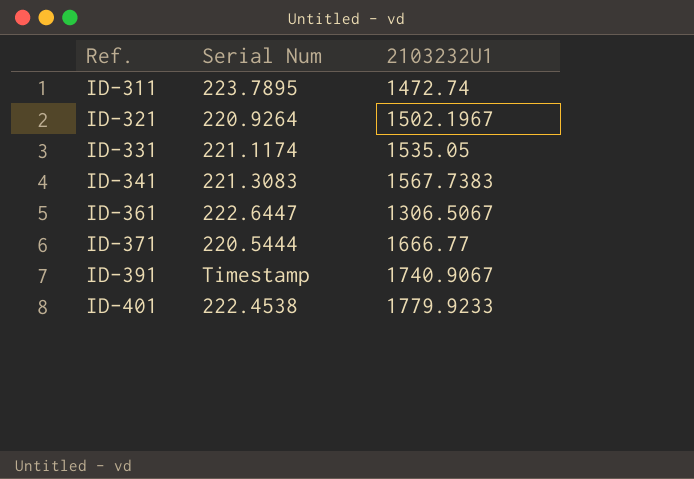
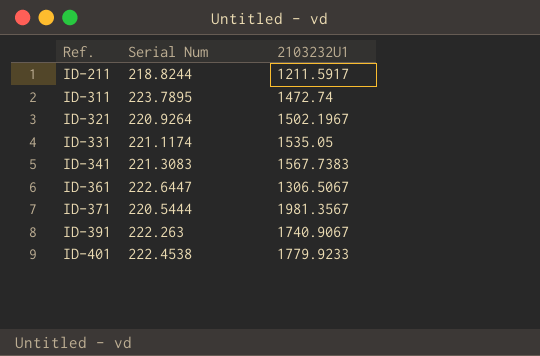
row ID-211: none -> 218.8244 | 1211.5917
ID-371 | 2103232U1: 1666.77 -> 1981.3567
ID-391 | Serial Num: Timestamp -> 222.263

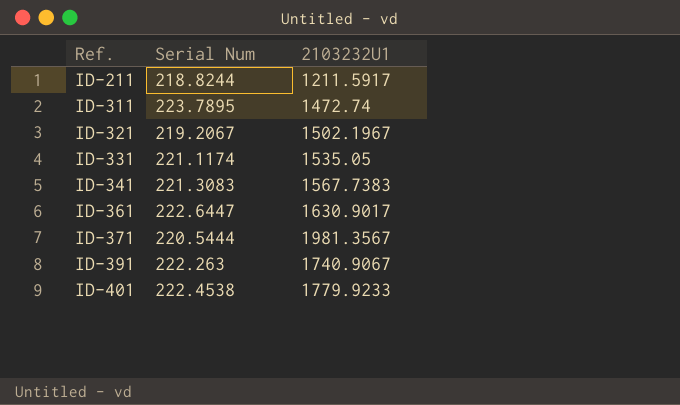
ID-321 | Serial Num: 220.9264 -> 219.2067
ID-361 | 2103232U1: 1306.5067 -> 1630.9017

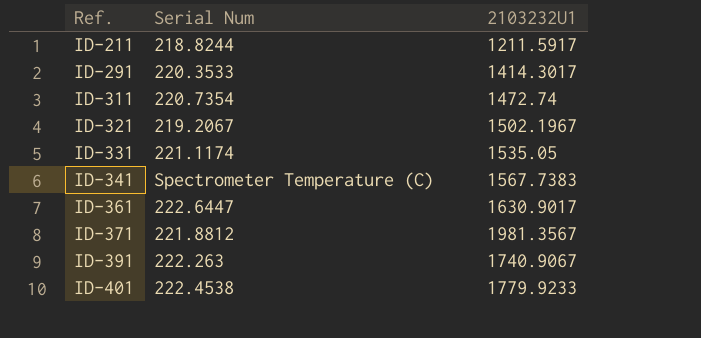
row ID-291: none -> 220.3533 | 1414.3017
ID-311 | Serial Num: 223.7895 -> 220.7354
ID-341 | Serial Num: 221.3083 -> Spectrometer Temperature (C)
ID-371 | Serial Num: 220.5444 -> 221.8812

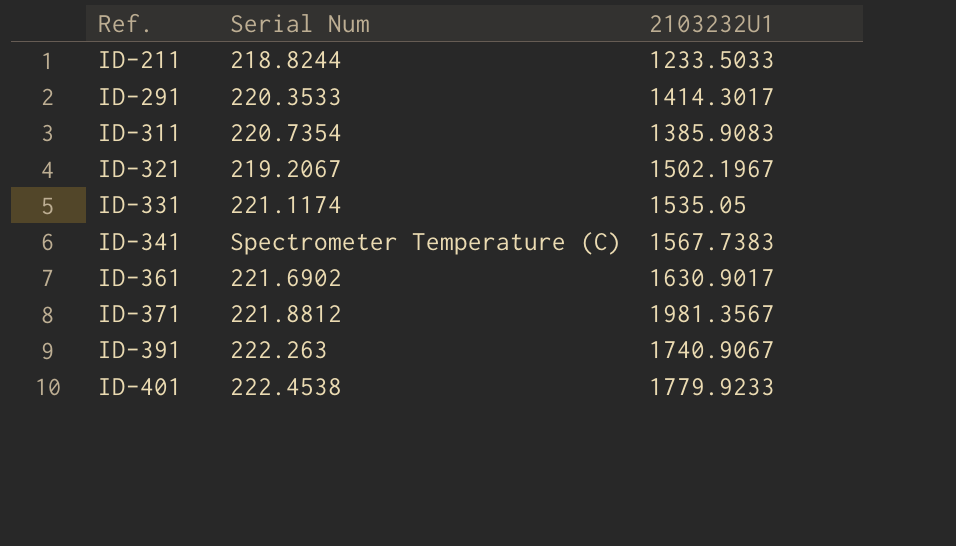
ID-211 | 2103232U1: 1211.5917 -> 1233.5033
ID-311 | 2103232U1: 1472.74 -> 1385.9083
ID-361 | Serial Num: 222.6447 -> 221.6902

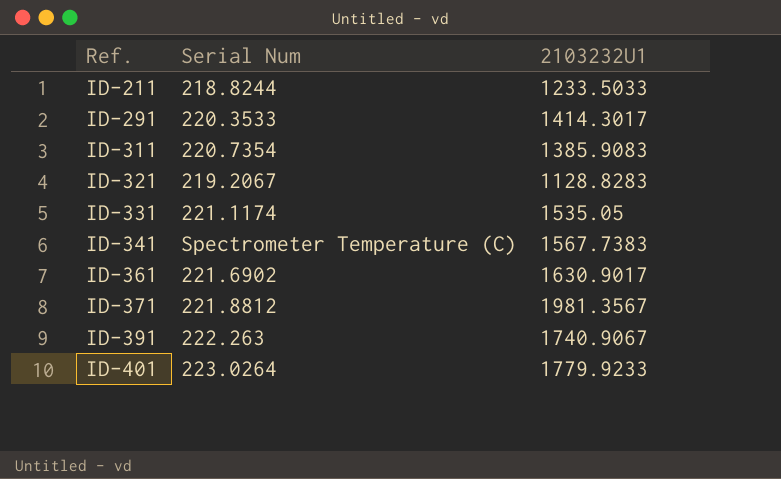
ID-321 | 2103232U1: 1502.1967 -> 1128.8283
ID-401 | Serial Num: 222.4538 -> 223.0264

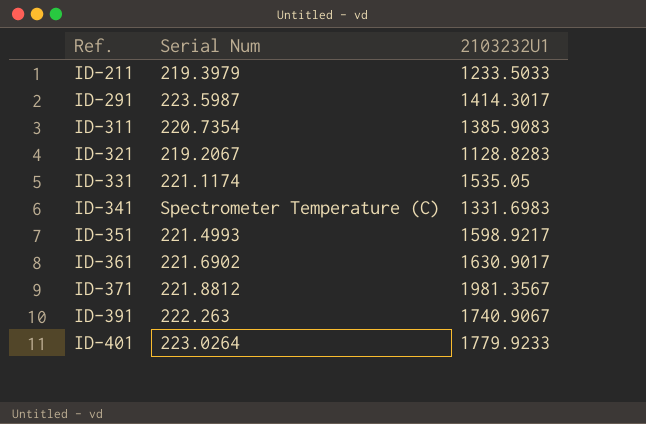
ID-211 | Serial Num: 218.8244 -> 219.3979
ID-291 | Serial Num: 220.3533 -> 223.5987
ID-341 | 2103232U1: 1567.7383 -> 1331.6983
row ID-351: none -> 221.4993 | 1598.9217

